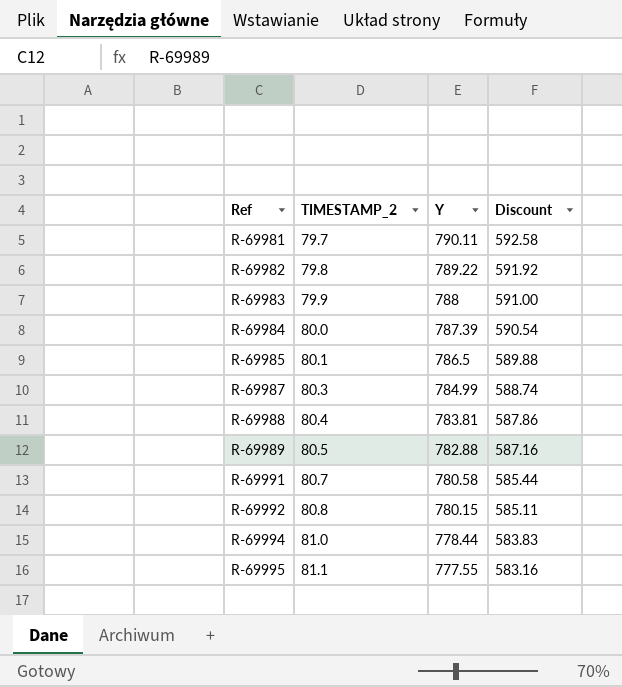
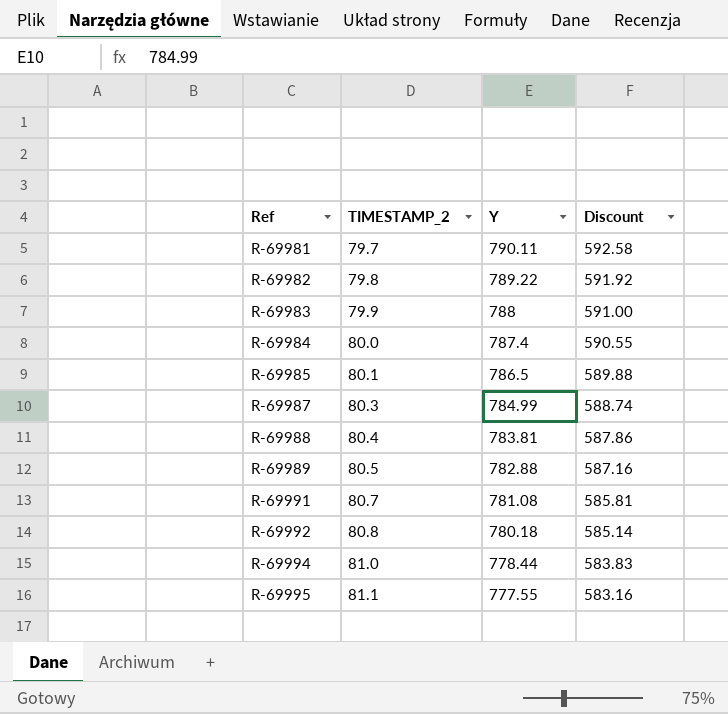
R-69984 | Y: 787.39 -> 787.4
R-69984 | Discount: 590.54 -> 590.55
R-69991 | Y: 780.58 -> 781.08
R-69991 | Discount: 585.44 -> 585.81
R-69992 | Y: 780.15 -> 780.18
R-69992 | Discount: 585.11 -> 585.14

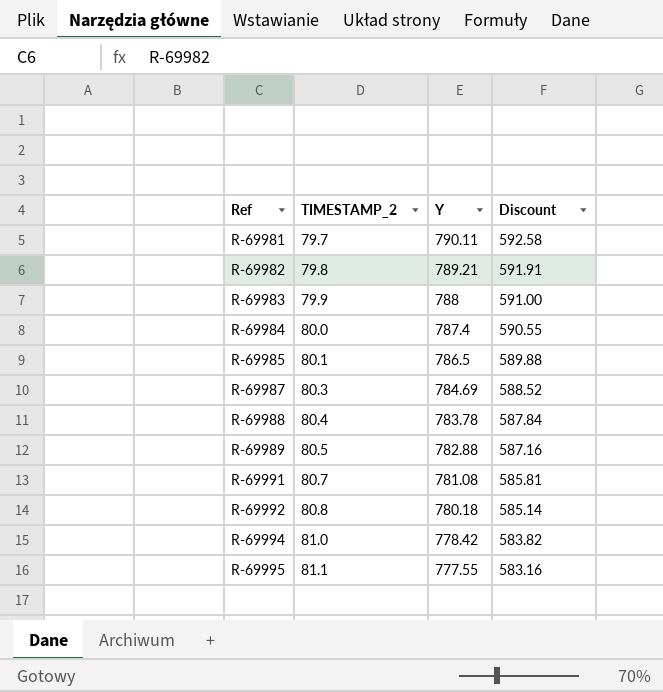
R-69982 | Y: 789.22 -> 789.21
R-69982 | Discount: 591.92 -> 591.91
R-69987 | Y: 784.99 -> 784.69
R-69987 | Discount: 588.74 -> 588.52
R-69988 | Y: 783.81 -> 783.78
R-69988 | Discount: 587.86 -> 587.84
R-69994 | Y: 778.44 -> 778.42
R-69994 | Discount: 583.83 -> 583.82

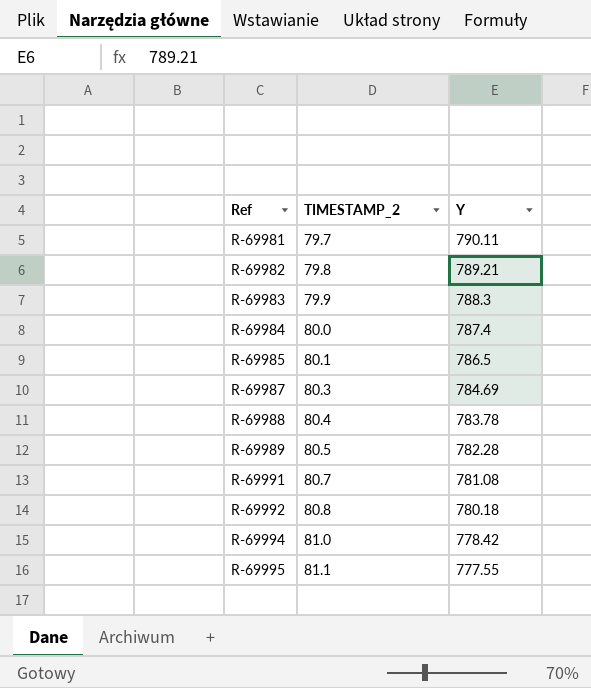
column Discount | formula: [Y] * 0.75 -> none
R-69983 | Y: 788 -> 788.3
R-69989 | Y: 782.88 -> 782.28

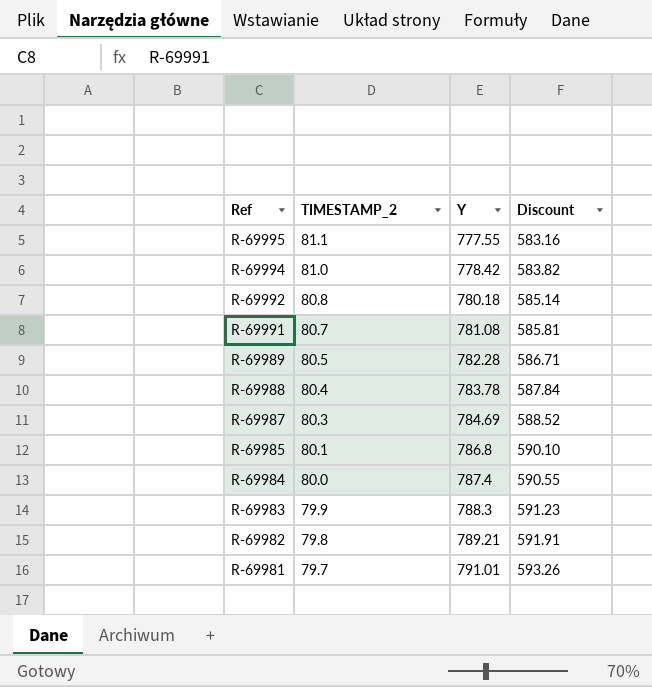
row order: Ref ascending -> Ref descending
column Discount | formula: none -> [Y] * 0.75
R-69985 | Y: 786.5 -> 786.8
R-69981 | Y: 790.11 -> 791.01

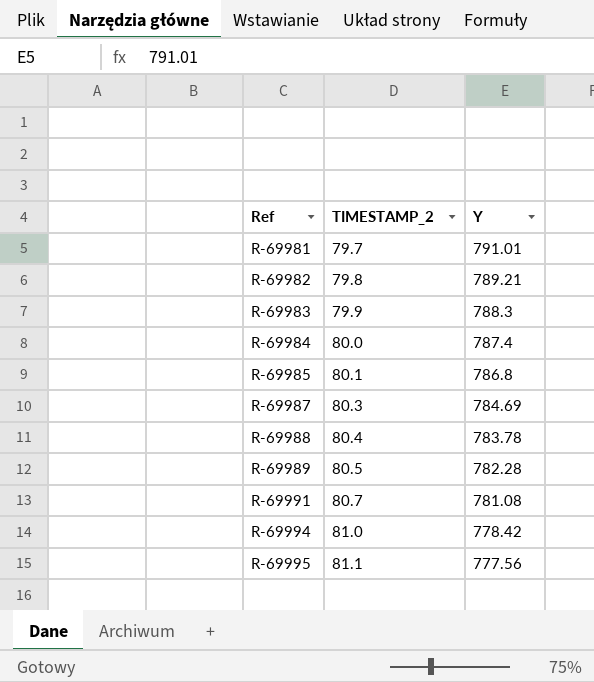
row order: Ref descending -> Ref ascending
column Discount | formula: [Y] * 0.75 -> none
row R-69992: 80.8 | 780.18 | 585.14 -> none
R-69995 | Y: 777.55 -> 777.56

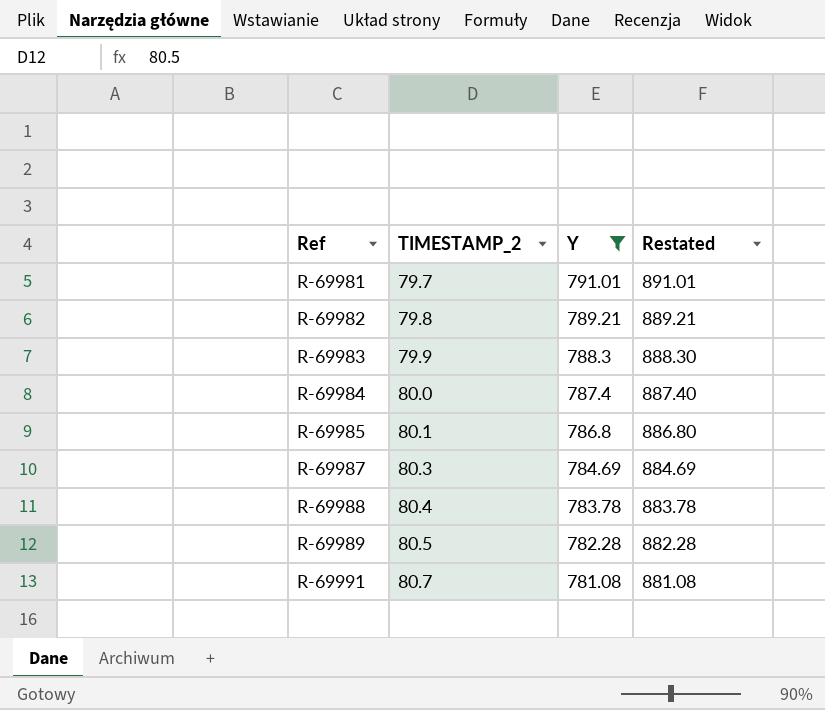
filter: none -> Y >= 781.08
column Restated | formula: none -> [Y] + 100

